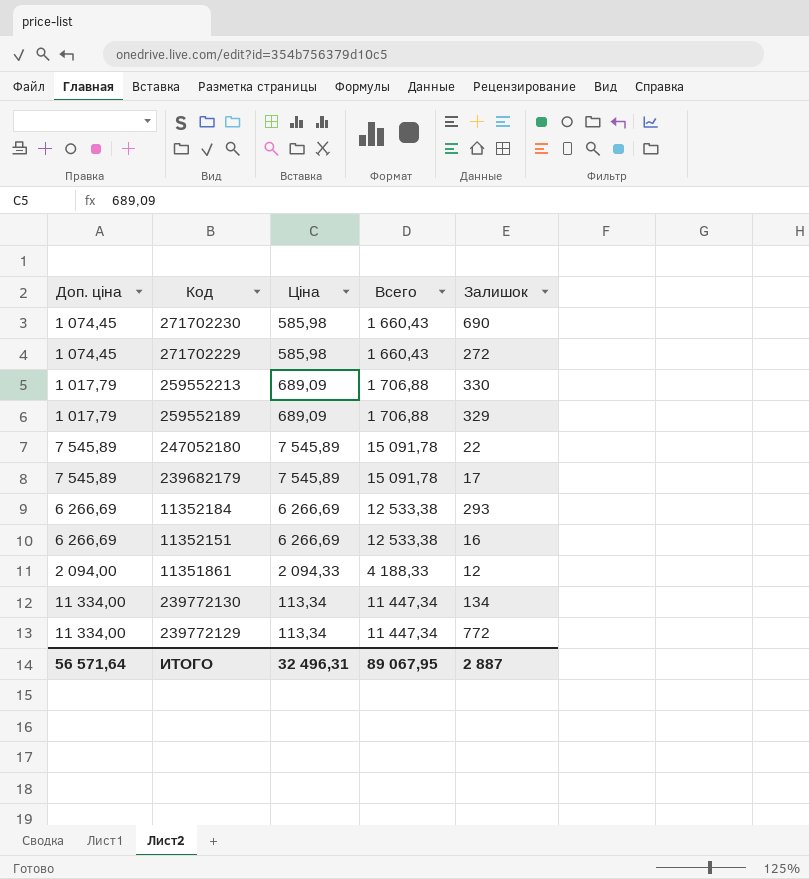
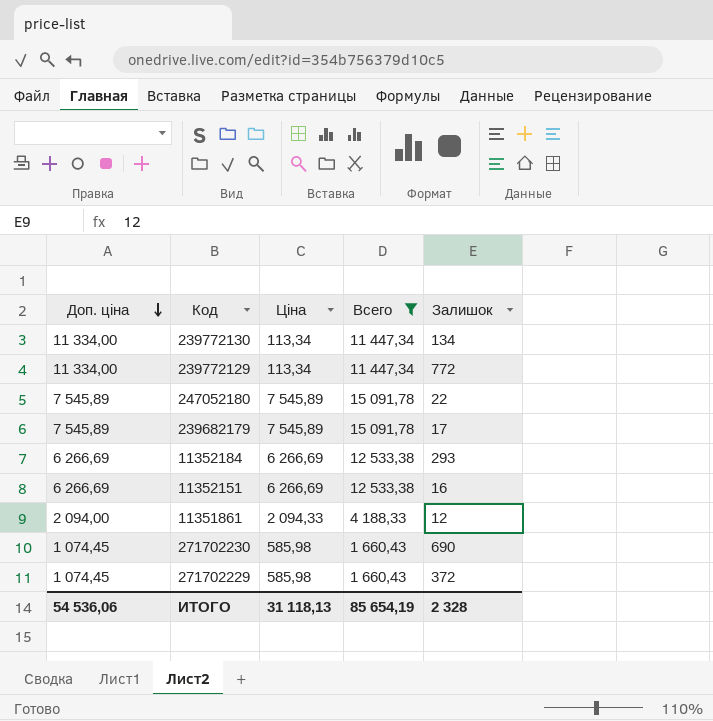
filter: none -> Всего != 1 706,88
row order: none -> Доп. ціна descending
271702229 | Залишок: 272 -> 372
ИТОГО | Доп. ціна: 56 571,64 -> 54 536,06
ИТОГО | Ціна: 32 496,31 -> 31 118,13
ИТОГО | Всего: 89 067,95 -> 85 654,19
ИТОГО | Залишок: 2 887 -> 2 328

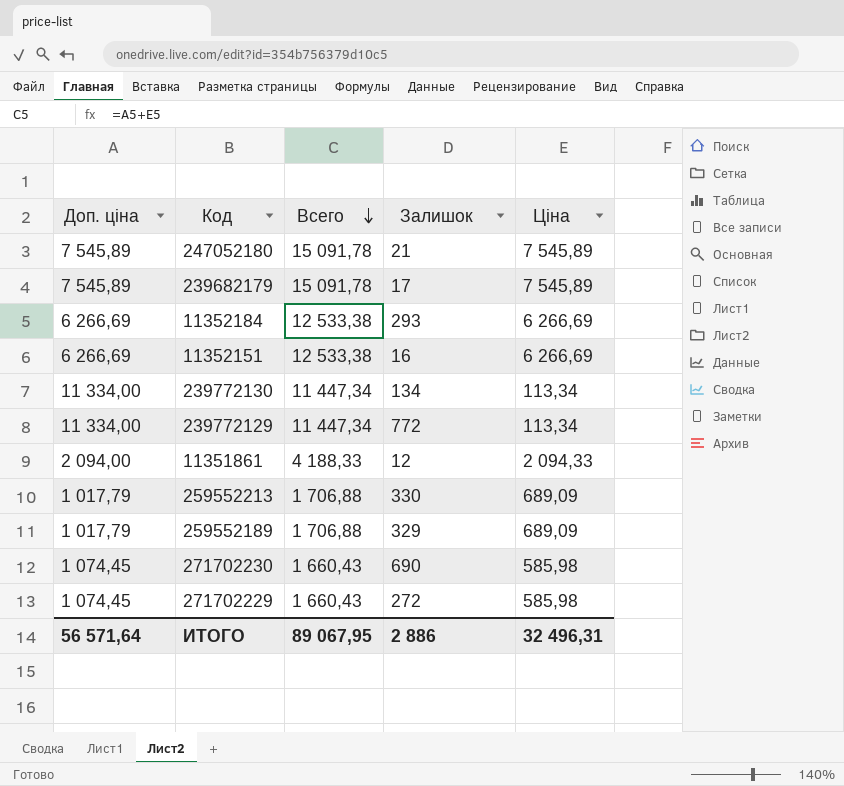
filter: Всего != 1 706,88 -> none
row order: Доп. ціна descending -> Всего descending
column Ціна | position: 3 -> 5
247052180 | Залишок: 22 -> 21
271702229 | Залишок: 372 -> 272
ИТОГО | Доп. ціна: 54 536,06 -> 56 571,64
ИТОГО | Всего: 85 654,19 -> 89 067,95
ИТОГО | Залишок: 2 328 -> 2 886
ИТОГО | Ціна: 31 118,13 -> 32 496,31

